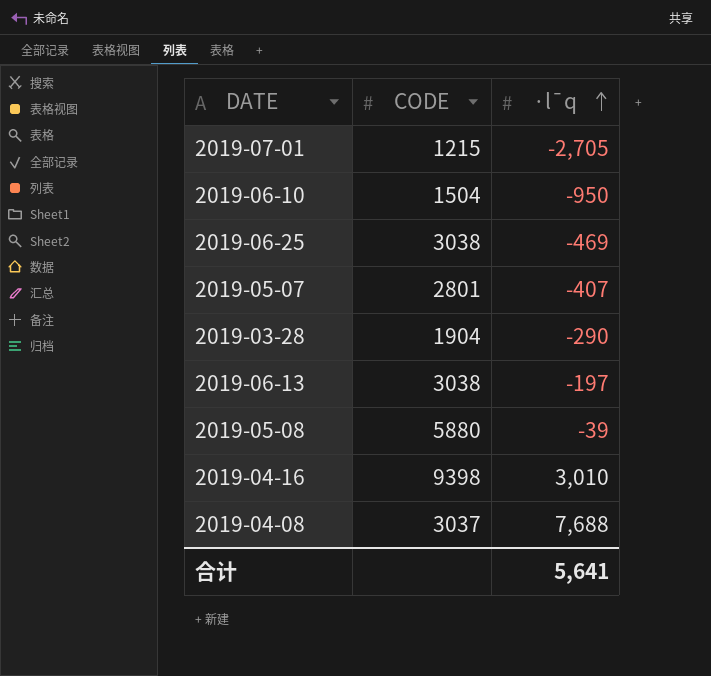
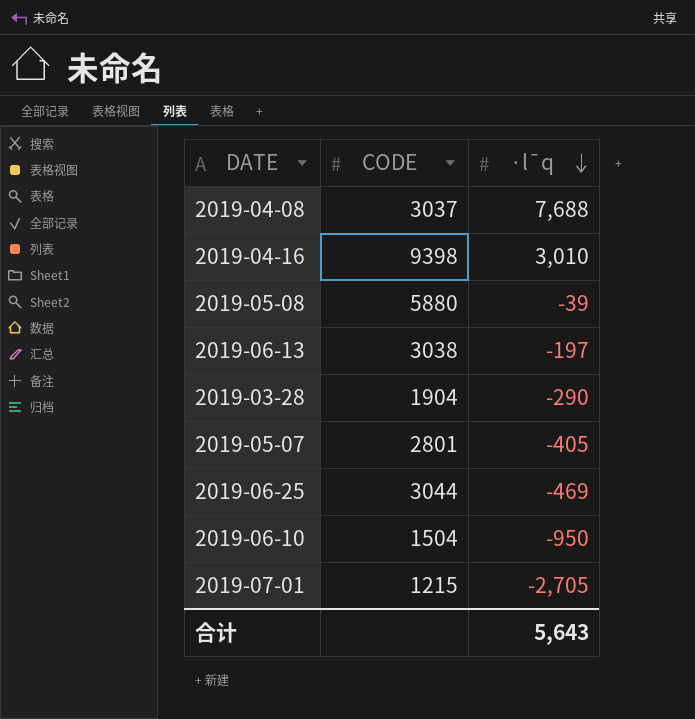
row order: ·l¯q ascending -> ·l¯q descending
2019-05-07 | ·l¯q: -407 -> -405
2019-06-25 | CODE: 3038 -> 3044
合计 | ·l¯q: 5,641 -> 5,643

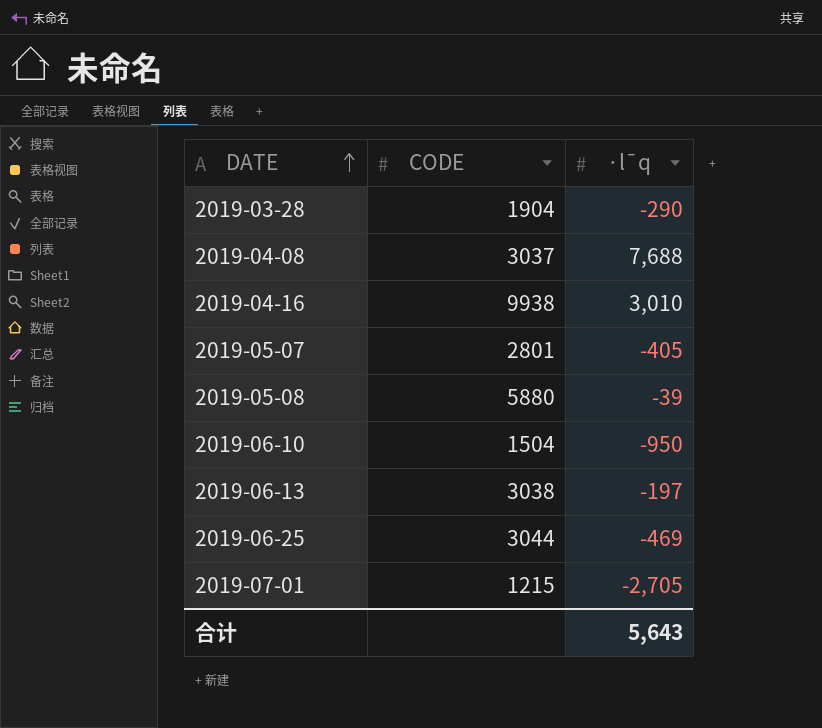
row order: ·l¯q descending -> DATE ascending
2019-04-16 | CODE: 9398 -> 9938

